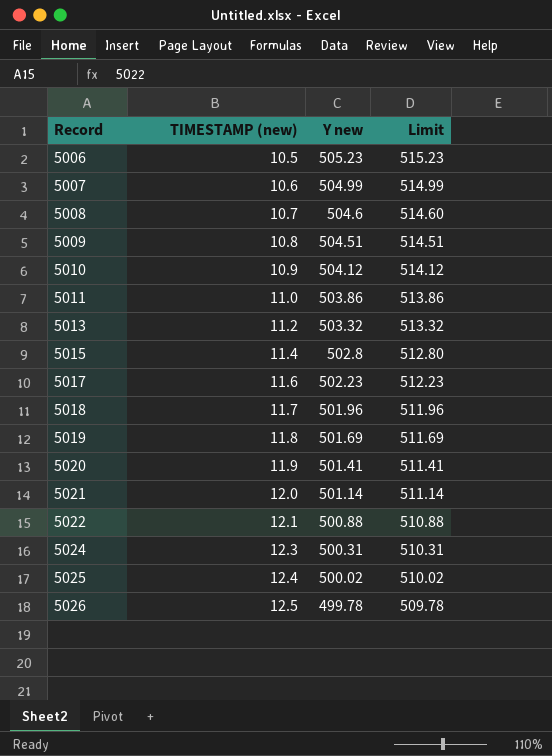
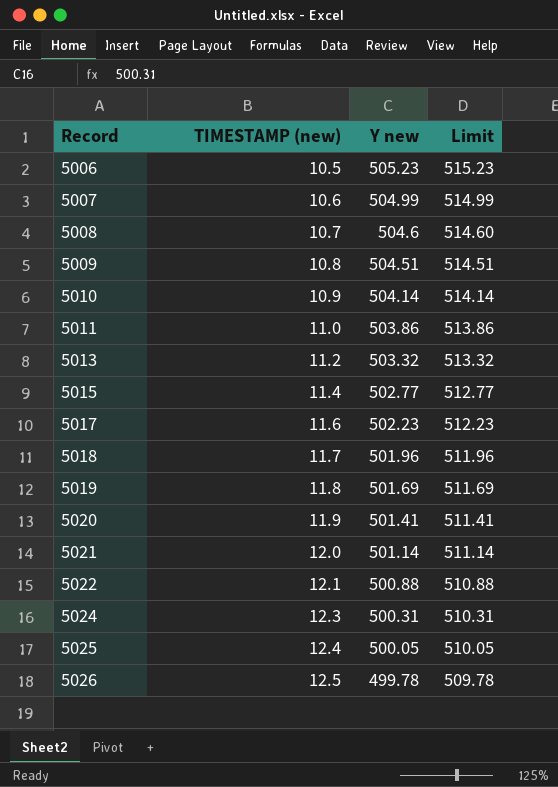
5010 | Y new: 504.12 -> 504.14
5010 | Limit: 514.12 -> 514.14
5015 | Y new: 502.8 -> 502.77
5015 | Limit: 512.80 -> 512.77
5025 | Y new: 500.02 -> 500.05
5025 | Limit: 510.02 -> 510.05

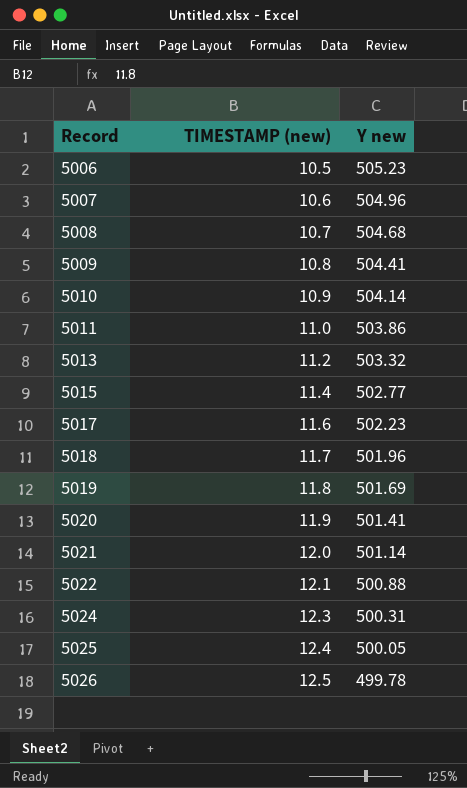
column Limit | formula: [Y new] + 10 -> none
5007 | Y new: 504.99 -> 504.96
5008 | Y new: 504.6 -> 504.68
5009 | Y new: 504.51 -> 504.41

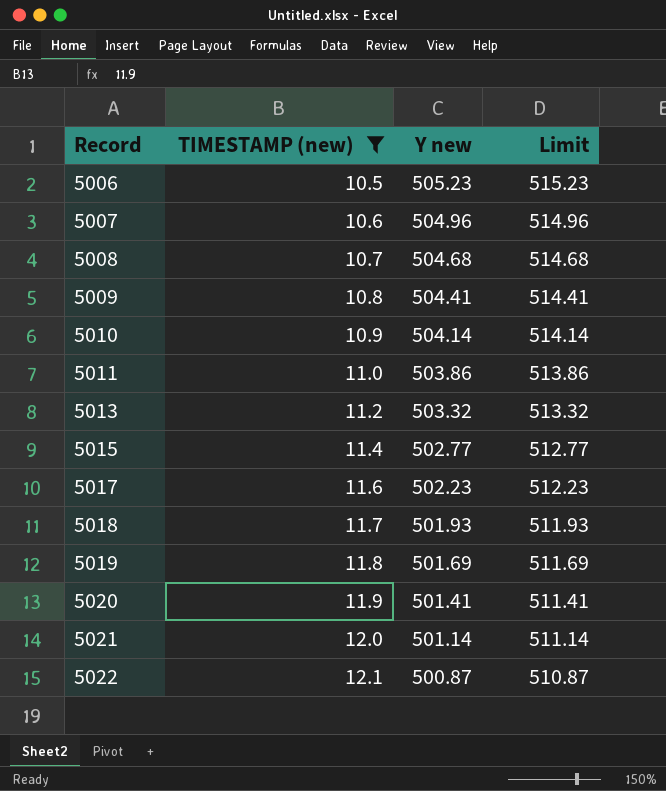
filter: none -> TIMESTAMP (new) <= 12.1
column Limit | formula: none -> [Y new] + 10
5018 | Y new: 501.96 -> 501.93
5022 | Y new: 500.88 -> 500.87

